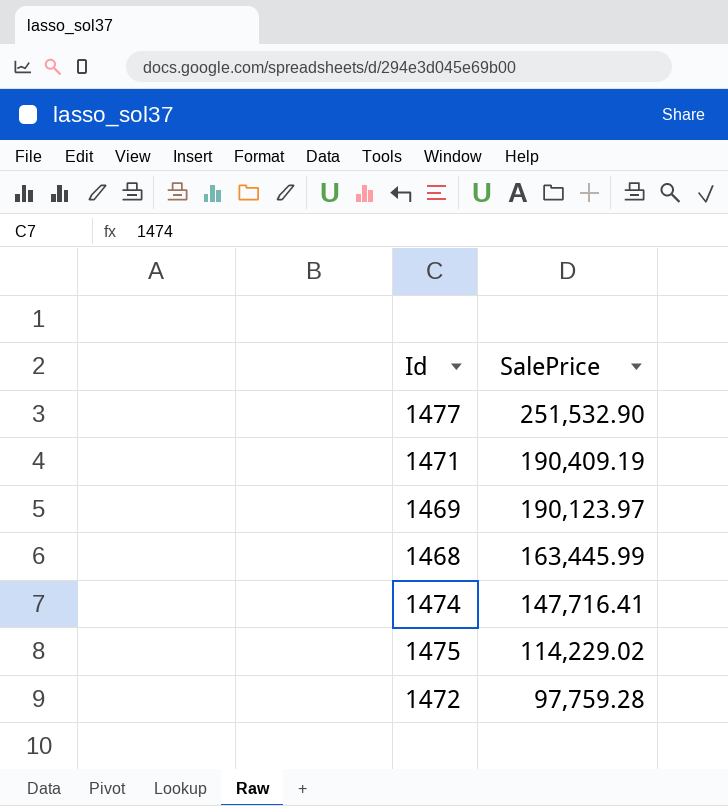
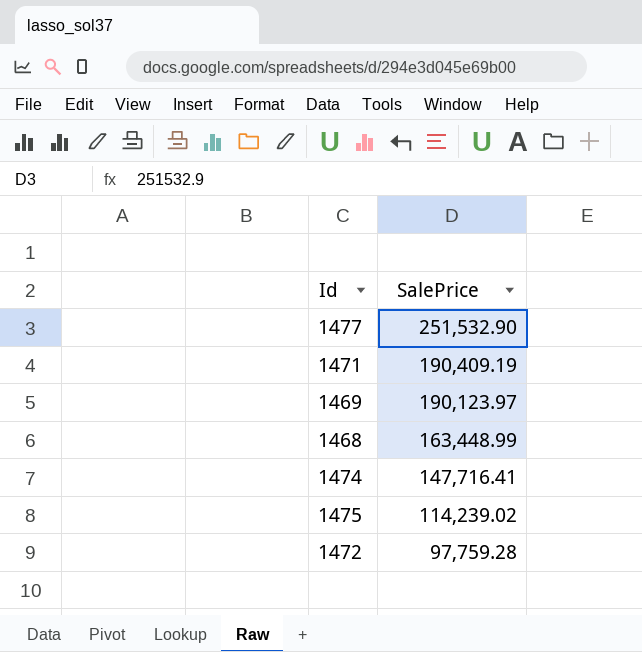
1468 | SalePrice: 163,445.99 -> 163,448.99
1475 | SalePrice: 114,229.02 -> 114,239.02

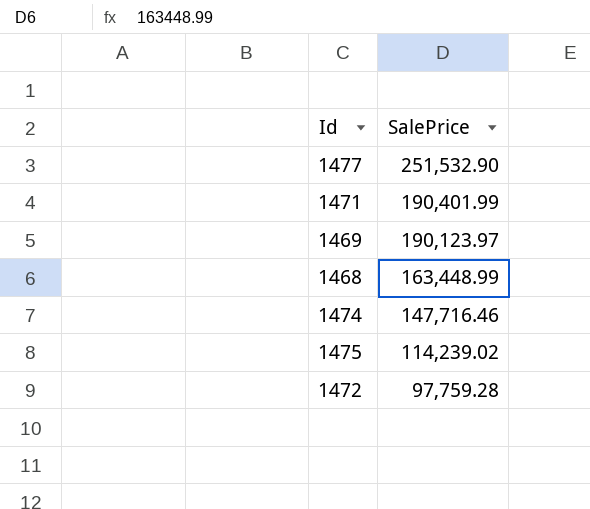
1471 | SalePrice: 190,409.19 -> 190,401.99
1474 | SalePrice: 147,716.41 -> 147,716.46

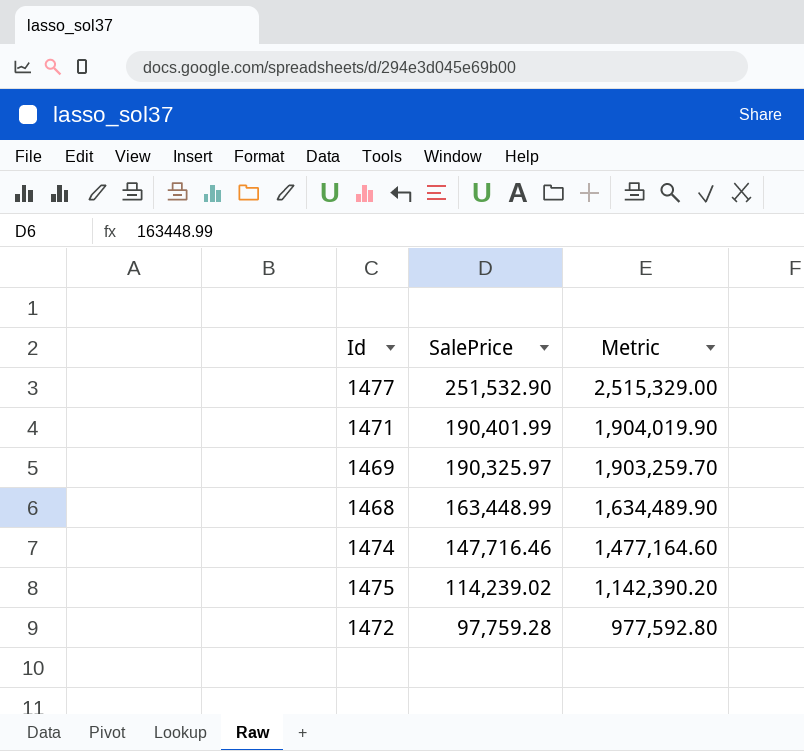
column Metric | formula: none -> [SalePrice] * 10
1469 | SalePrice: 190,123.97 -> 190,325.97

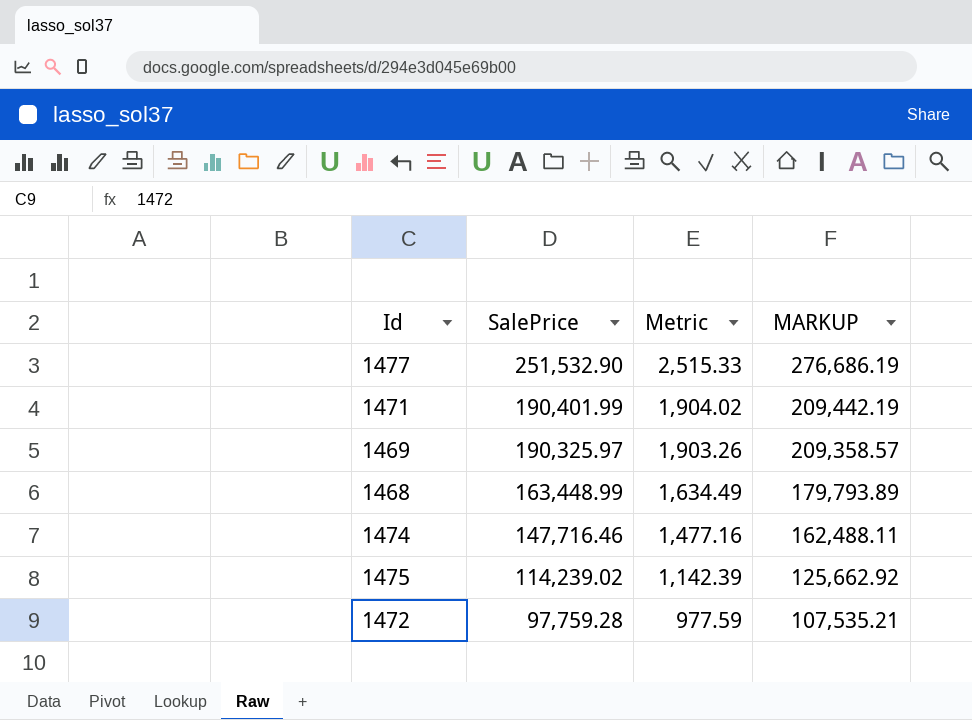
column Metric | formula: [SalePrice] * 10 -> [SalePrice] * 0.01
column MARKUP | formula: none -> [SalePrice] * 1.1

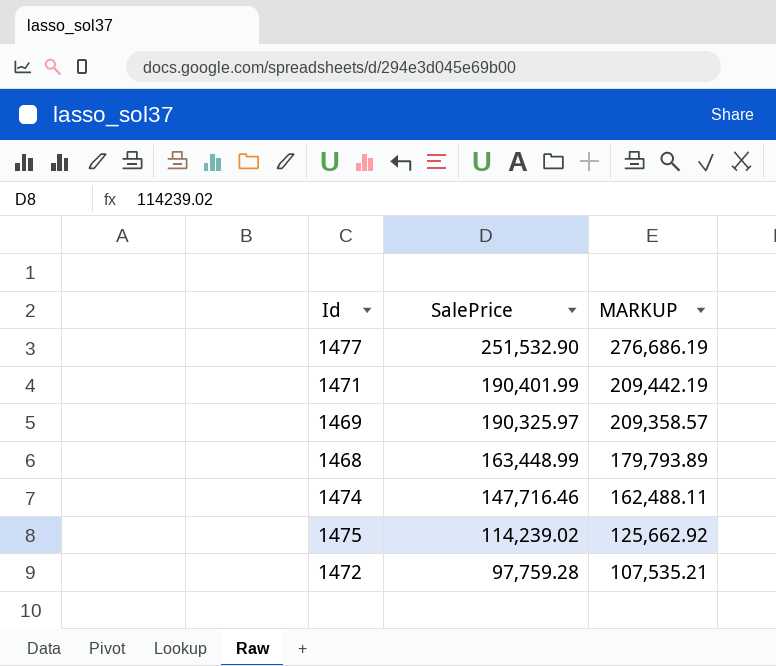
column Metric | formula: [SalePrice] * 0.01 -> none

